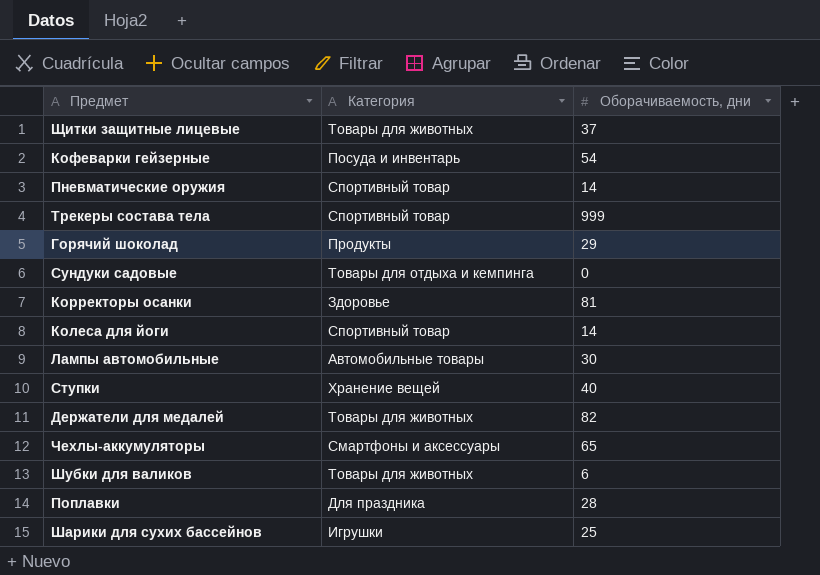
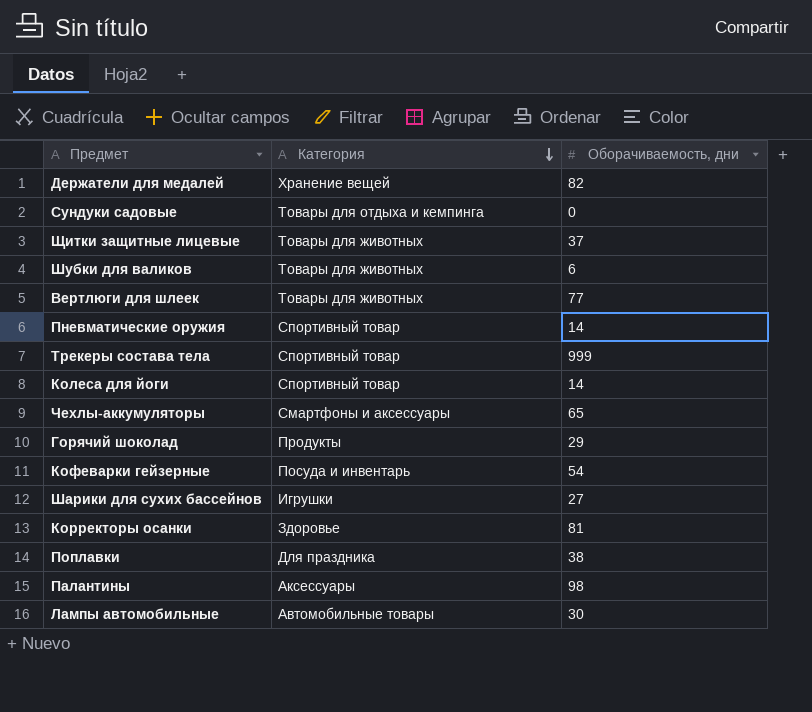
row order: none -> Категория descending
row Ступки: Хранение вещей | 40 -> none
Держатели для медалей | Категория: Товары для животных -> Хранение вещей
row Вертлюги для шлеек: none -> Товары для животных | 77
Шарики для сухих бассейнов | Оборачиваемость, дни: 25 -> 27
Поплавки | Оборачиваемость, дни: 28 -> 38
row Палантины: none -> Аксессуары | 98

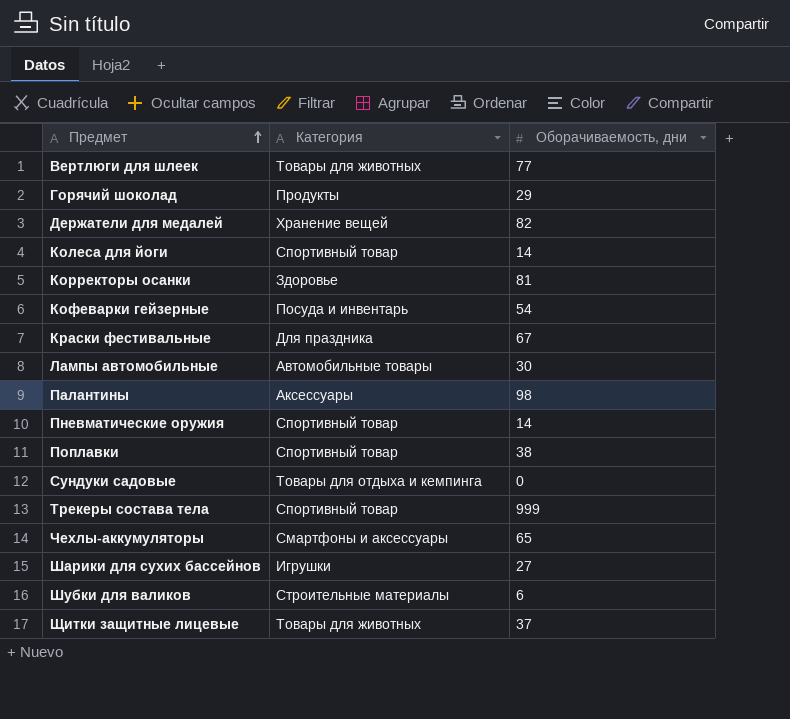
row order: Категория descending -> Предмет ascending
row Краски фестивальные: none -> Для праздника | 67
Поплавки | Категория: Для праздника -> Спортивный товар
Шубки для валиков | Категория: Товары для животных -> Строительные материалы

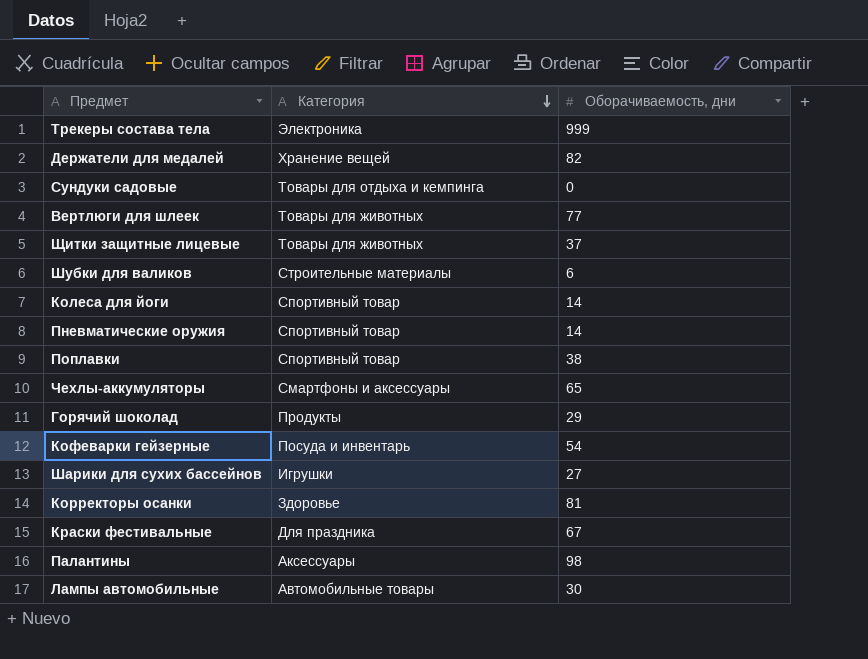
row order: Предмет ascending -> Категория descending
Трекеры состава тела | Категория: Спортивный товар -> Электроника

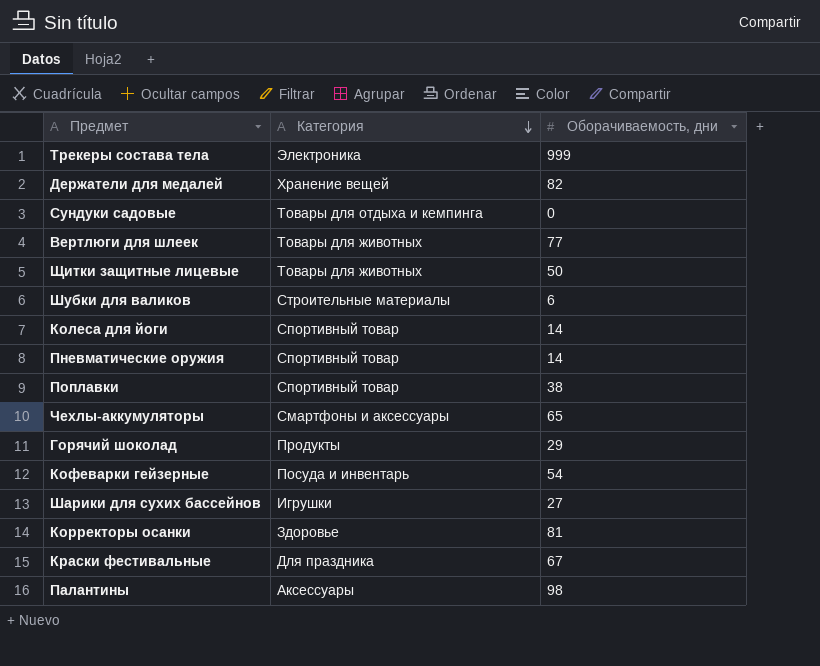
row Лампы автомобильные: Автомобильные товары | 30 -> none
Щитки защитные лицевые | Оборачиваемость, дни: 37 -> 50

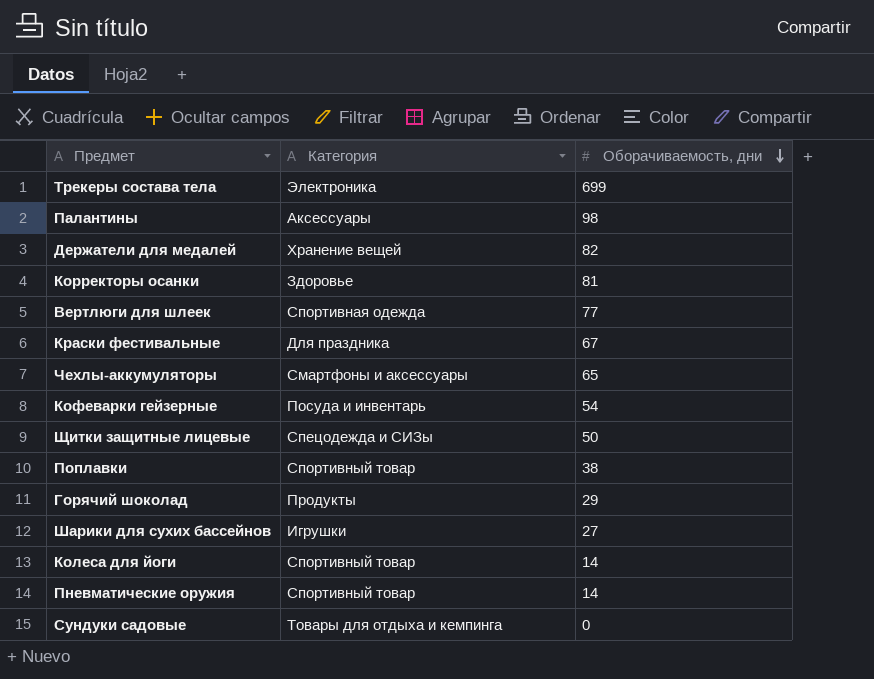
row order: Категория descending -> Оборачиваемость, дни descending
row Шубки для валиков: Строительные материалы | 6 -> none
Трекеры состава тела | Оборачиваемость, дни: 999 -> 699
Вертлюги для шлеек | Категория: Товары для животных -> Спортивная одежда
Щитки защитные лицевые | Категория: Товары для животных -> Спецодежда и СИЗы

